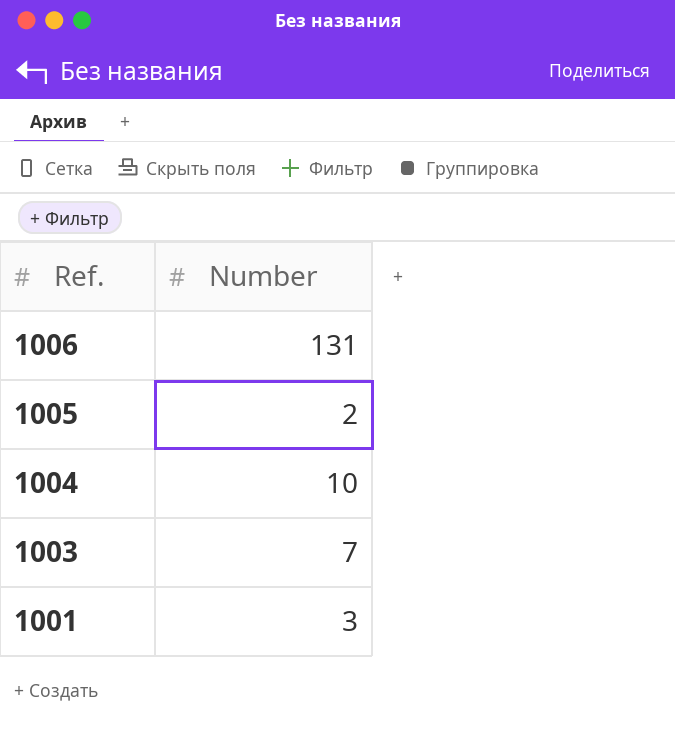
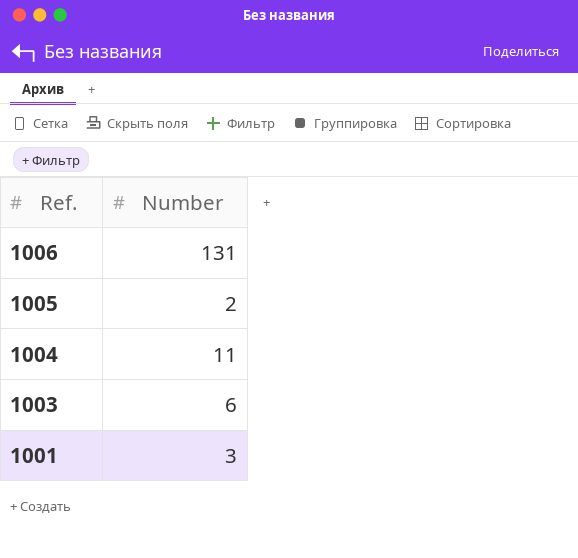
1004 | Number: 10 -> 11
1003 | Number: 7 -> 6

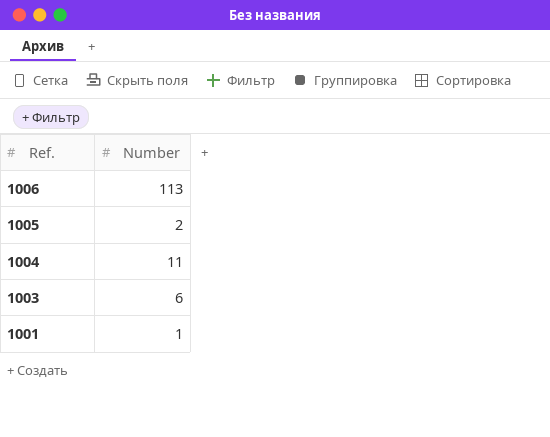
1006 | Number: 131 -> 113
1001 | Number: 3 -> 1

